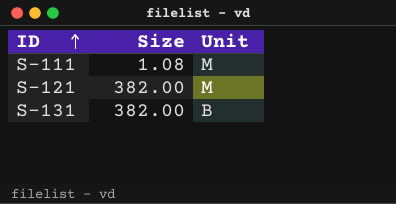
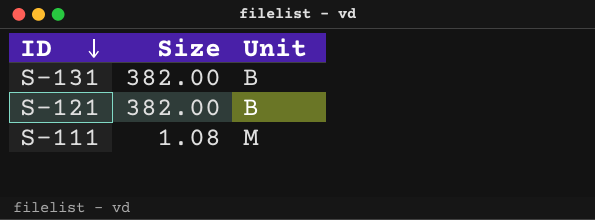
row order: ID ascending -> ID descending
S-121 | Unit: M -> B

